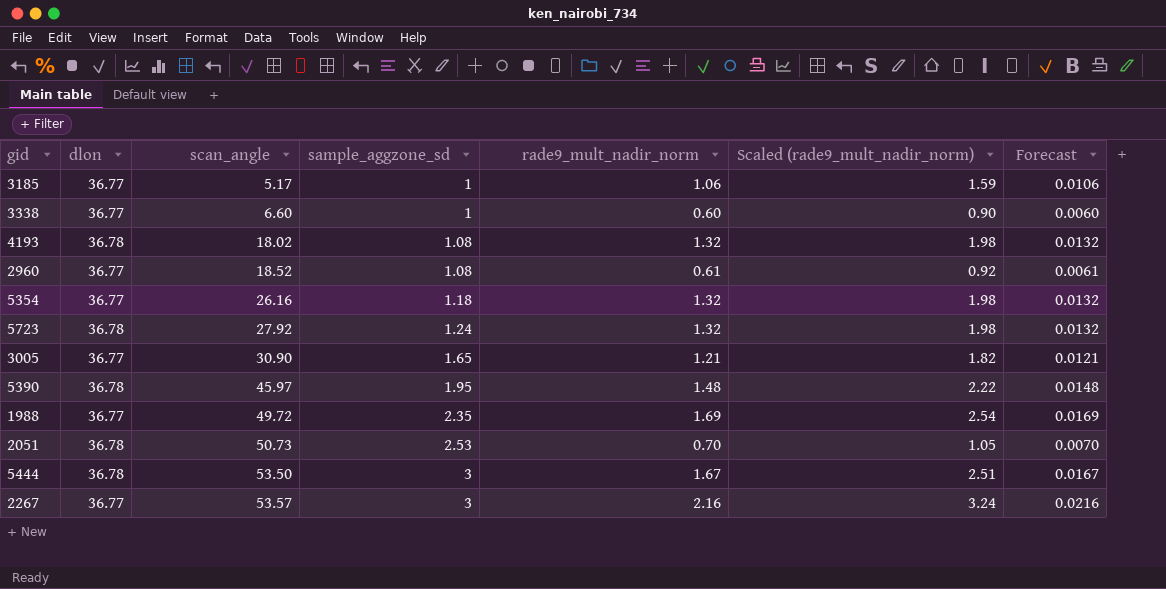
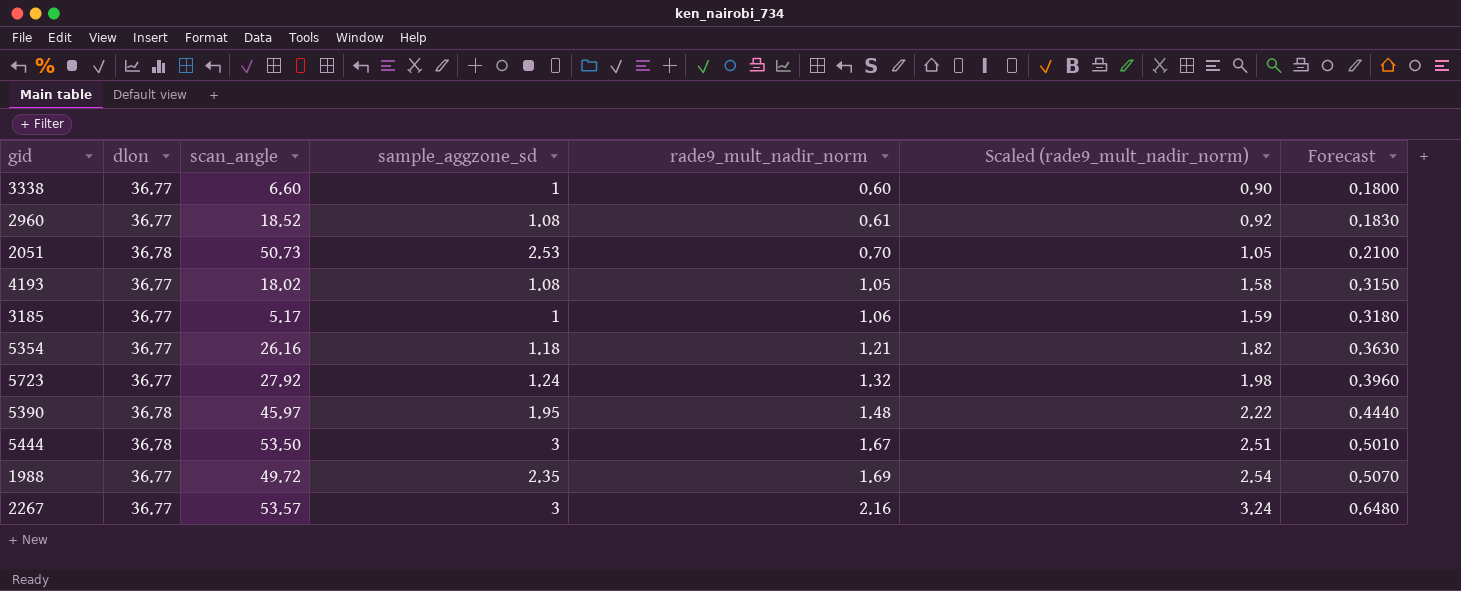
row order: scan_angle ascending -> rade9_mult_nadir_norm ascending
column Forecast | formula: [rade9_mult_nadir_norm] * 0.01 -> [rade9_mult_nadir_norm] * 0.3
row 3005: 36.77 | 30.90 | 1.65 | 1.21 | 1.82 | 0.0121 -> none
4193 | dlon: 36.78 -> 36.77
4193 | rade9_mult_nadir_norm: 1.32 -> 1.05
4193 | Scaled (rade9_mult_nadir_norm): 1.98 -> 1.58
5354 | rade9_mult_nadir_norm: 1.32 -> 1.21
5354 | Scaled (rade9_mult_nadir_norm): 1.98 -> 1.82
5723 | dlon: 36.78 -> 36.77

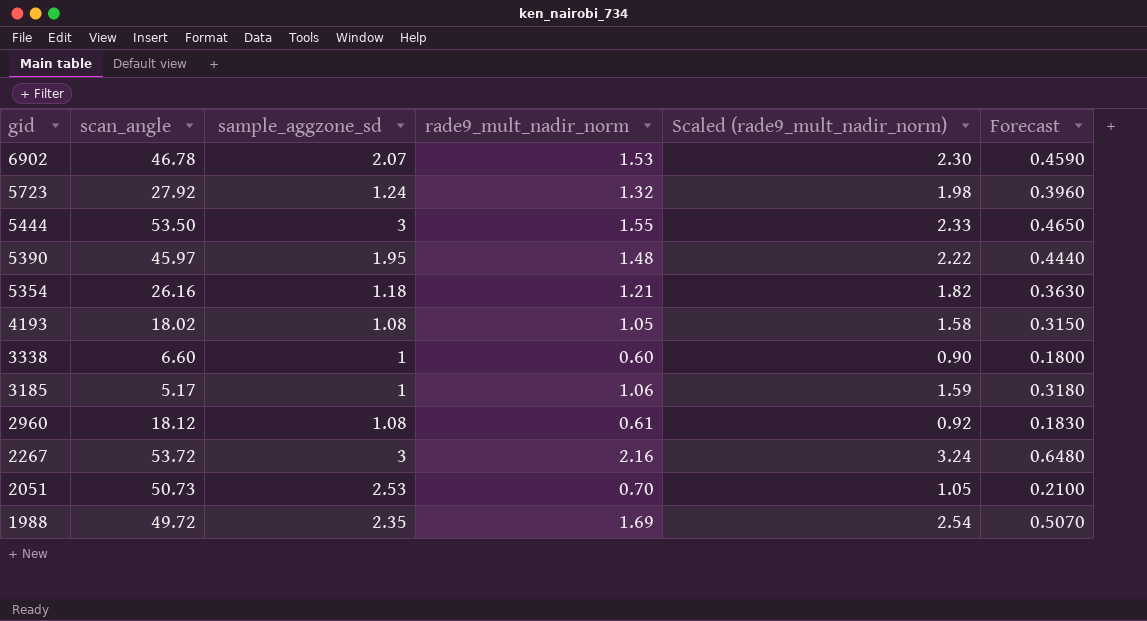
row order: rade9_mult_nadir_norm ascending -> gid descending
column dlon | position: 2 -> none
row 6902: none -> 46.78 | 2.07 | 1.53 | 2.30 | 0.4590
5444 | rade9_mult_nadir_norm: 1.67 -> 1.55
5444 | Scaled (rade9_mult_nadir_norm): 2.51 -> 2.33
5444 | Forecast: 0.5010 -> 0.4650
2960 | scan_angle: 18.52 -> 18.12
2267 | scan_angle: 53.57 -> 53.72

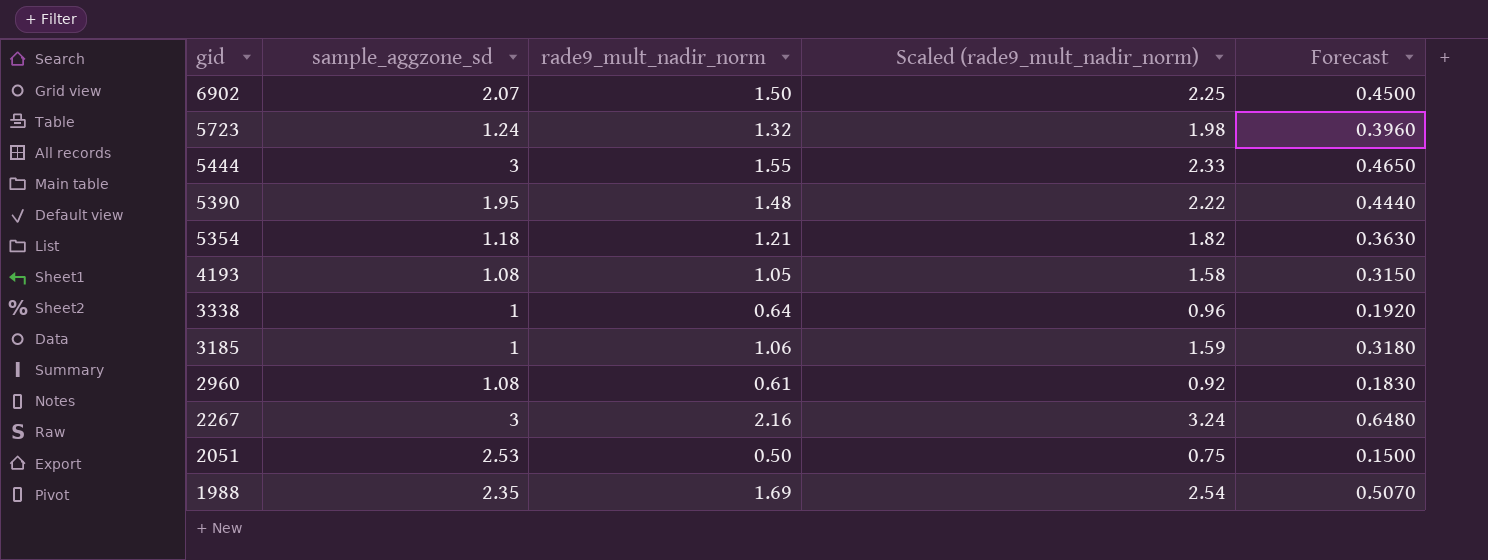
column scan_angle | position: 2 -> none
6902 | rade9_mult_nadir_norm: 1.53 -> 1.50
6902 | Scaled (rade9_mult_nadir_norm): 2.30 -> 2.25
6902 | Forecast: 0.4590 -> 0.4500
3338 | rade9_mult_nadir_norm: 0.60 -> 0.64
3338 | Scaled (rade9_mult_nadir_norm): 0.90 -> 0.96
3338 | Forecast: 0.1800 -> 0.1920
2051 | rade9_mult_nadir_norm: 0.70 -> 0.50
2051 | Scaled (rade9_mult_nadir_norm): 1.05 -> 0.75
2051 | Forecast: 0.2100 -> 0.1500

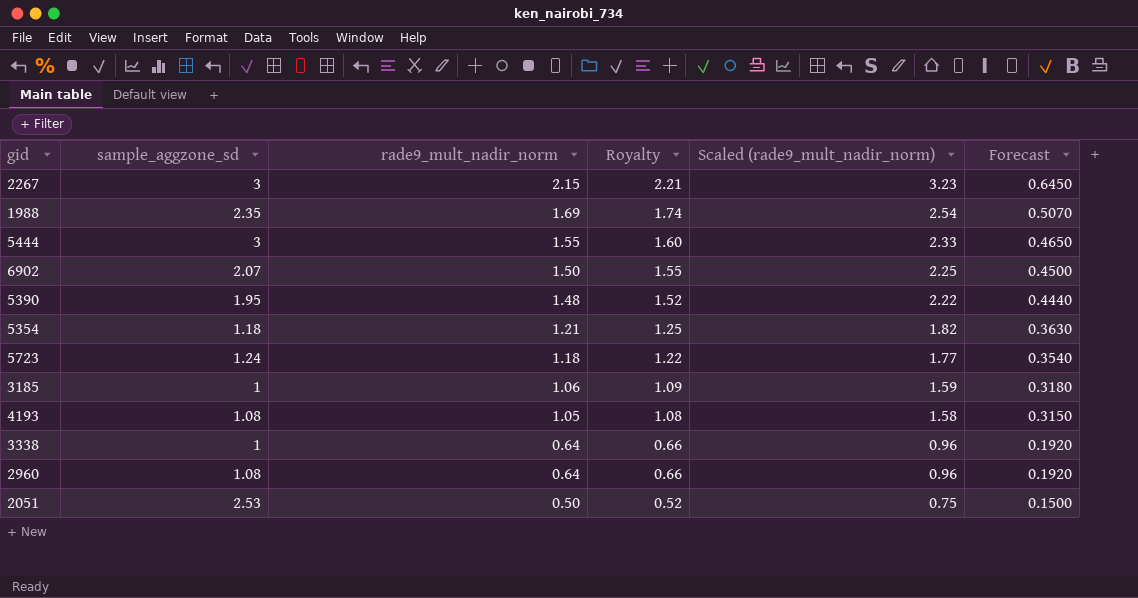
row order: gid descending -> rade9_mult_nadir_norm descending
column Royalty | formula: none -> [rade9_mult_nadir_norm] * 1.03
2267 | rade9_mult_nadir_norm: 2.16 -> 2.15
2267 | Scaled (rade9_mult_nadir_norm): 3.24 -> 3.23
2267 | Forecast: 0.6480 -> 0.6450
5723 | rade9_mult_nadir_norm: 1.32 -> 1.18
5723 | Scaled (rade9_mult_nadir_norm): 1.98 -> 1.77
5723 | Forecast: 0.3960 -> 0.3540
2960 | rade9_mult_nadir_norm: 0.61 -> 0.64
2960 | Scaled (rade9_mult_nadir_norm): 0.92 -> 0.96
2960 | Forecast: 0.1830 -> 0.1920

